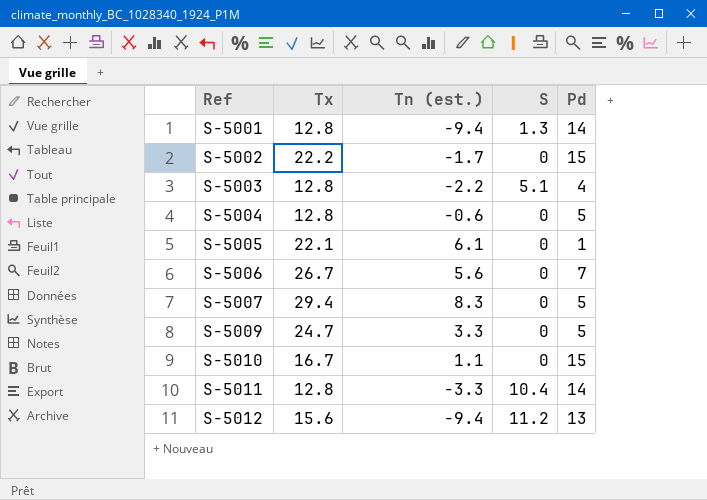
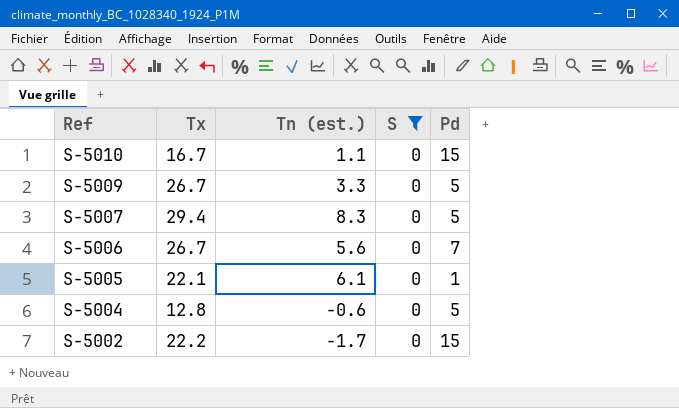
filter: none -> S = 0
row order: Ref ascending -> Ref descending
S-5009 | Tx: 24.7 -> 26.7

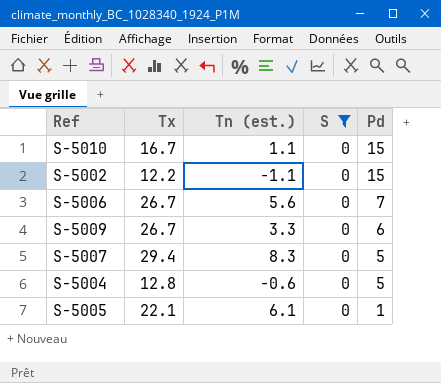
row order: Ref descending -> Pd descending
S-5002 | Tx: 22.2 -> 12.2
S-5002 | Tn (est.): -1.7 -> -1.1
S-5009 | Pd: 5 -> 6

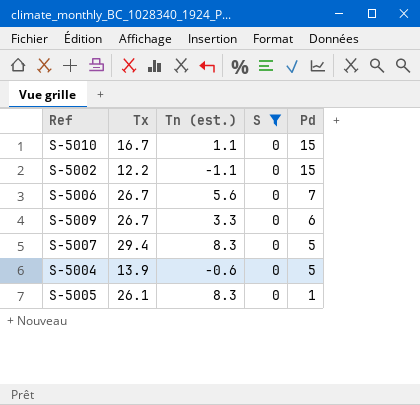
S-5004 | Tx: 12.8 -> 13.9
S-5005 | Tx: 22.1 -> 26.1
S-5005 | Tn (est.): 6.1 -> 8.3

